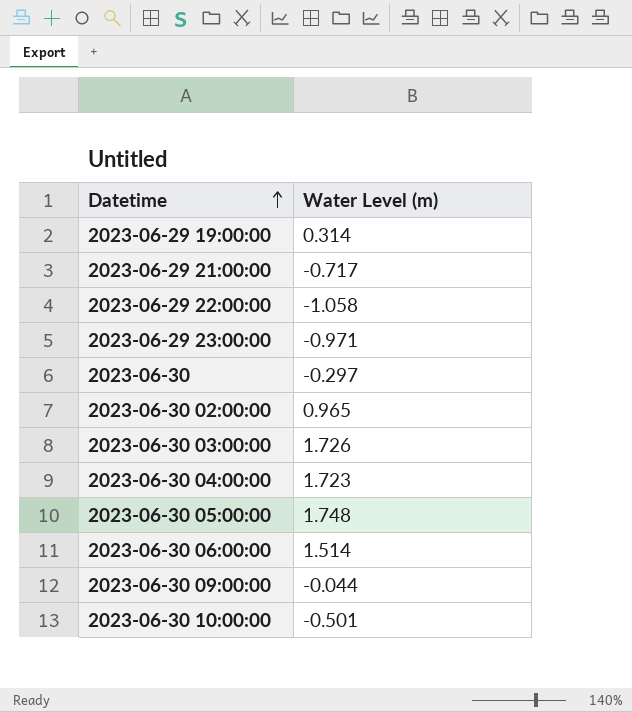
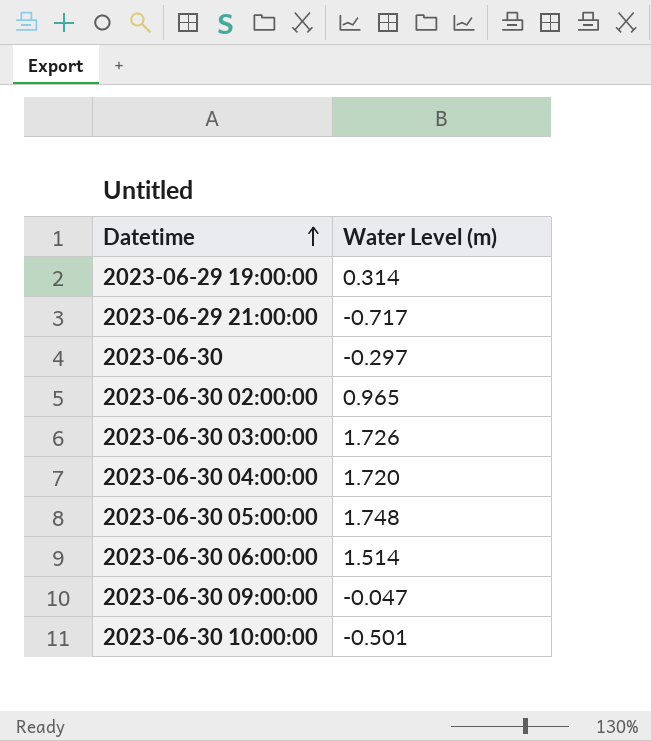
row 2023-06-29 22:00:00: -1.058 -> none
row 2023-06-29 23:00:00: -0.971 -> none
2023-06-30 04:00:00 | Water Level (m): 1.723 -> 1.720
2023-06-30 09:00:00 | Water Level (m): -0.044 -> -0.047

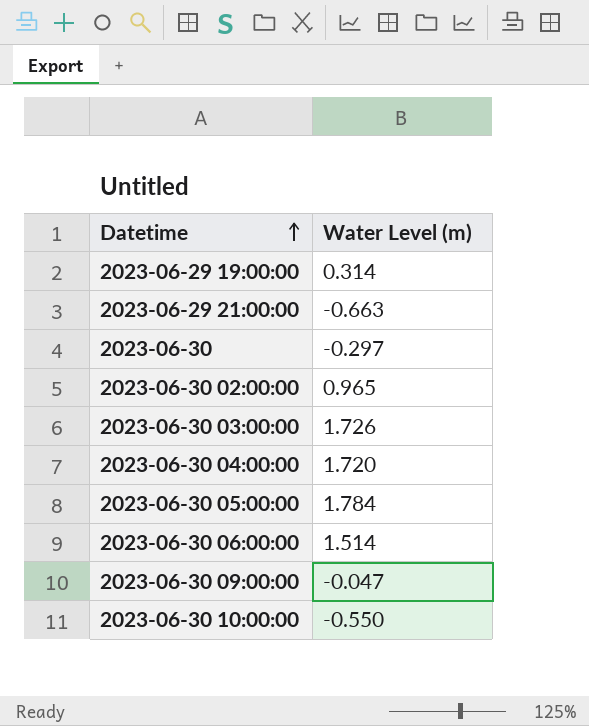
2023-06-29 21:00:00 | Water Level (m): -0.717 -> -0.663
2023-06-30 05:00:00 | Water Level (m): 1.748 -> 1.784
2023-06-30 10:00:00 | Water Level (m): -0.501 -> -0.550

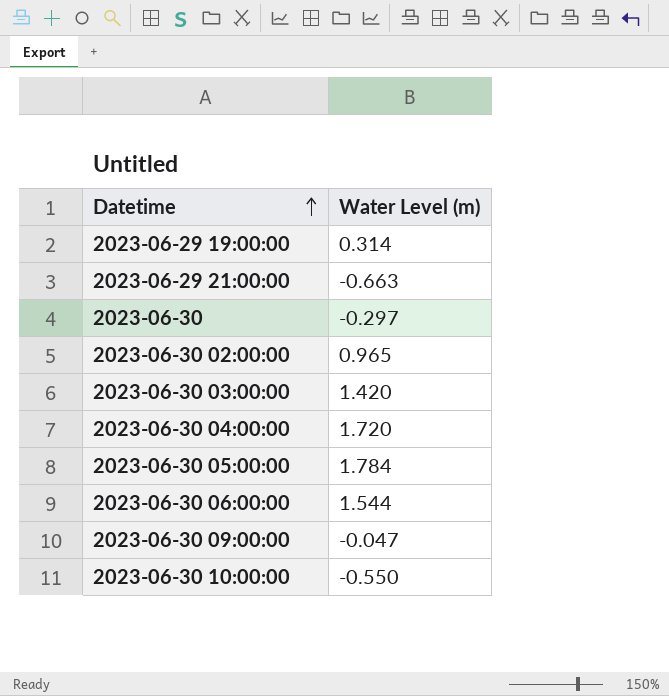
2023-06-30 03:00:00 | Water Level (m): 1.726 -> 1.420
2023-06-30 06:00:00 | Water Level (m): 1.514 -> 1.544

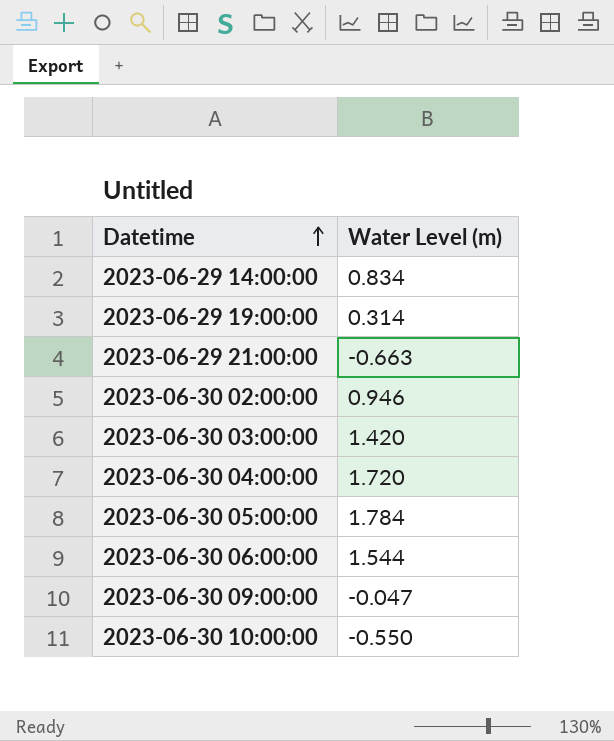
row 2023-06-30: -0.297 -> none
row 2023-06-29 14:00:00: none -> 0.834
2023-06-30 02:00:00 | Water Level (m): 0.965 -> 0.946

